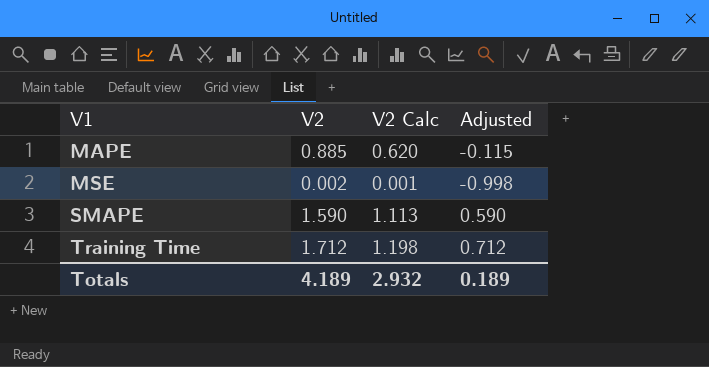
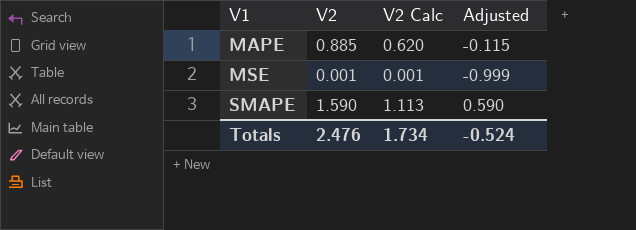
row Training Time: 1.712 | 1.198 | 0.712 -> none
MSE | V2: 0.002 -> 0.001
MSE | Adjusted: -0.998 -> -0.999
Totals | V2: 4.189 -> 2.476
Totals | V2 Calc: 2.932 -> 1.734
Totals | Adjusted: 0.189 -> -0.524

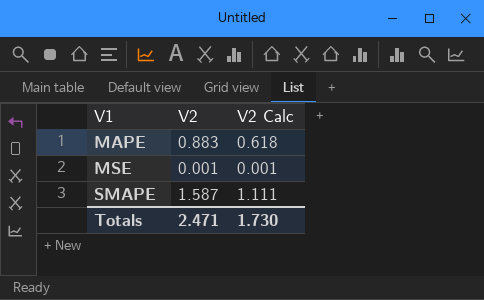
column Adjusted | formula: [V2] - 1 -> none
MAPE | V2: 0.885 -> 0.883
MAPE | V2 Calc: 0.620 -> 0.618
SMAPE | V2: 1.590 -> 1.587
SMAPE | V2 Calc: 1.113 -> 1.111
Totals | V2: 2.476 -> 2.471
Totals | V2 Calc: 1.734 -> 1.730

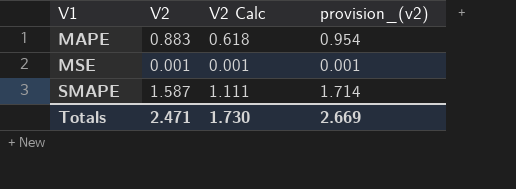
column provision_(v2) | formula: none -> [V2] * 1.08

